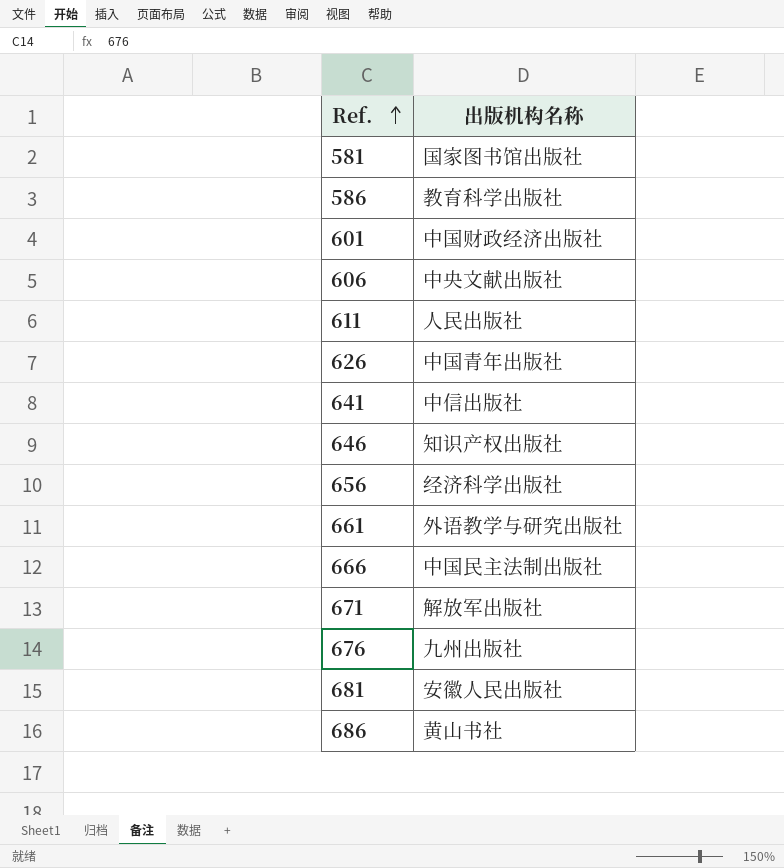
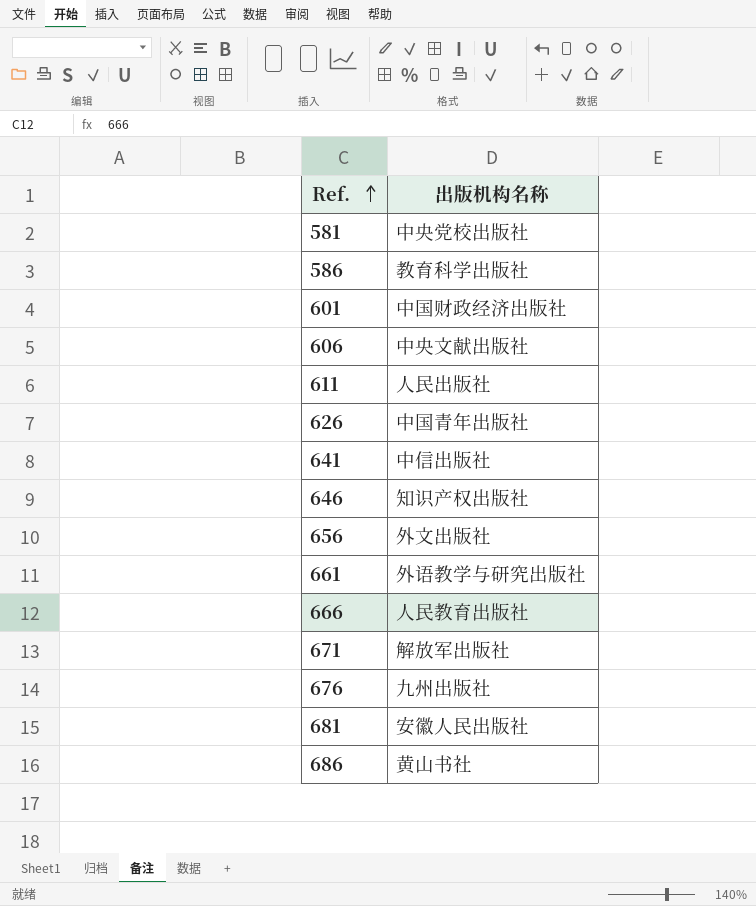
581 | 出版机构名称: 国家图书馆出版社 -> 中央党校出版社
656 | 出版机构名称: 经济科学出版社 -> 外文出版社
666 | 出版机构名称: 中国民主法制出版社 -> 人民教育出版社

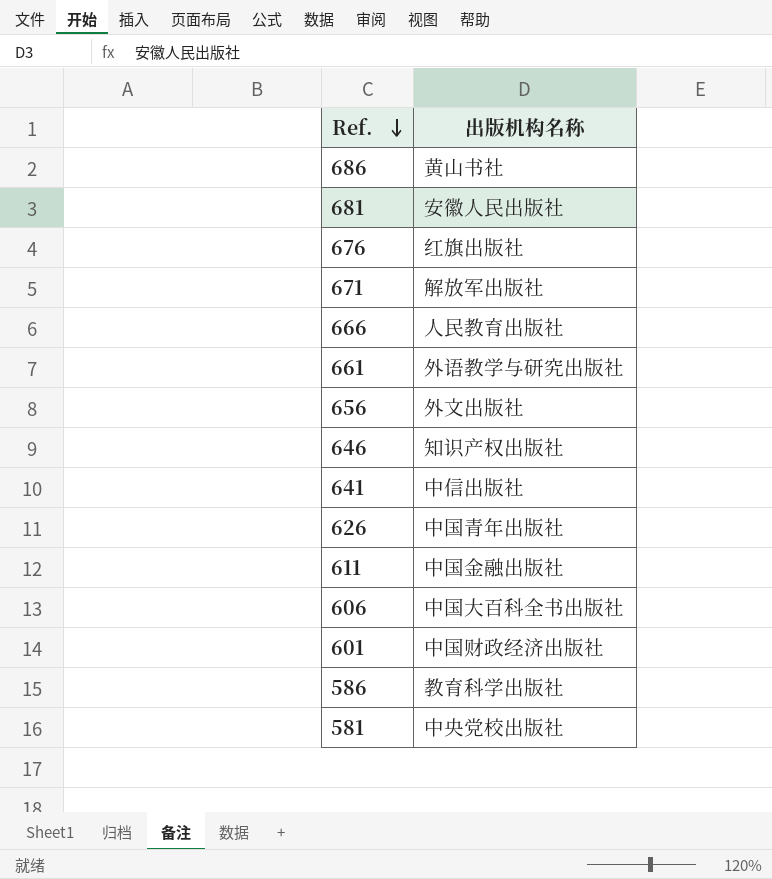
row order: Ref. ascending -> Ref. descending
676 | 出版机构名称: 九州出版社 -> 红旗出版社
611 | 出版机构名称: 人民出版社 -> 中国金融出版社
606 | 出版机构名称: 中央文献出版社 -> 中国大百科全书出版社

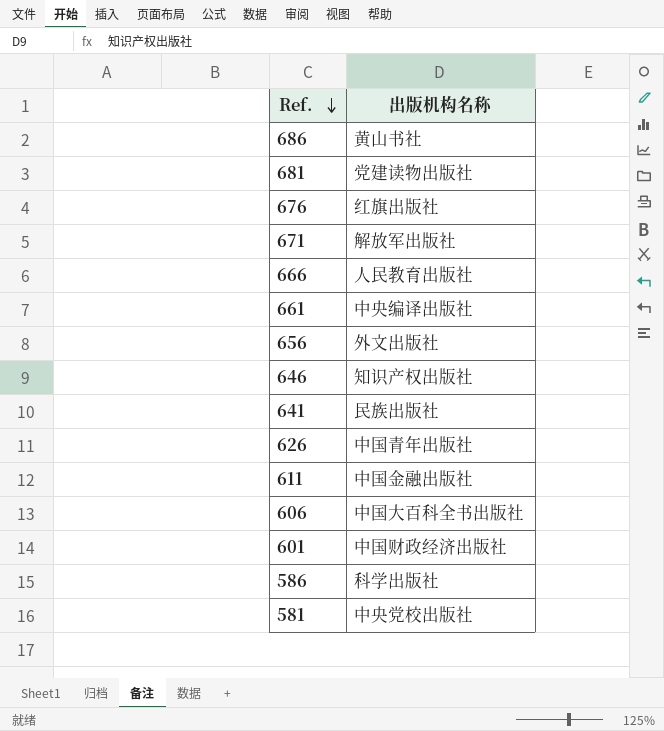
681 | 出版机构名称: 安徽人民出版社 -> 党建读物出版社
661 | 出版机构名称: 外语教学与研究出版社 -> 中央编译出版社
641 | 出版机构名称: 中信出版社 -> 民族出版社
586 | 出版机构名称: 教育科学出版社 -> 科学出版社

